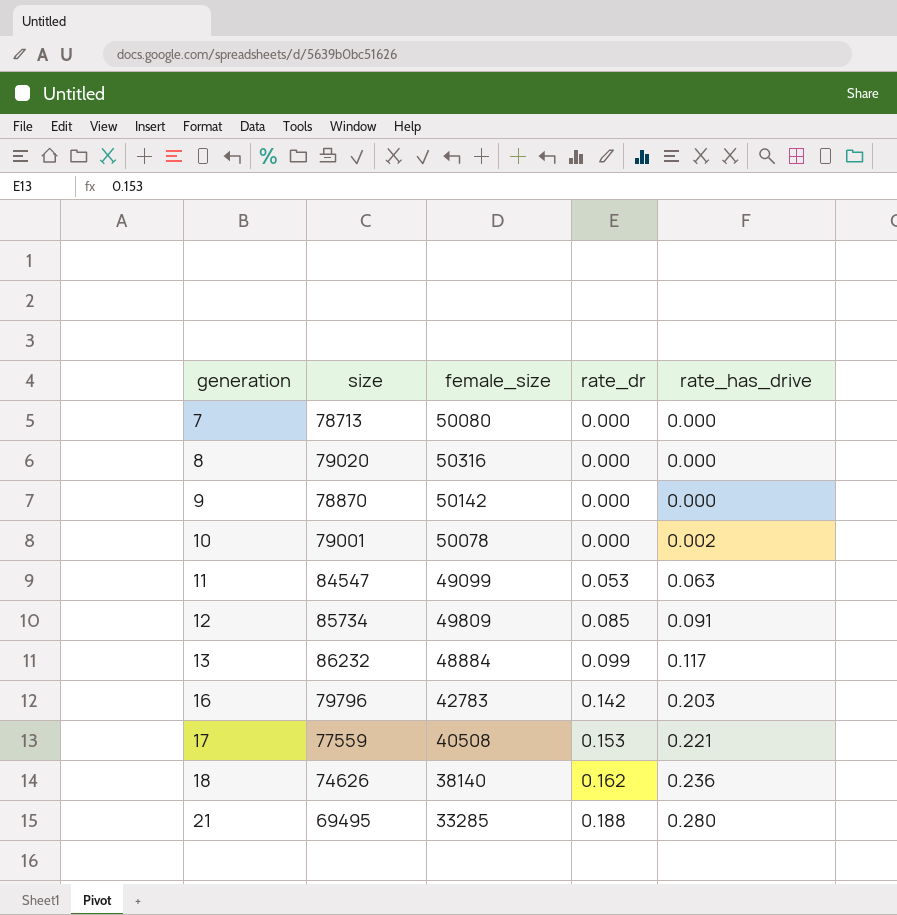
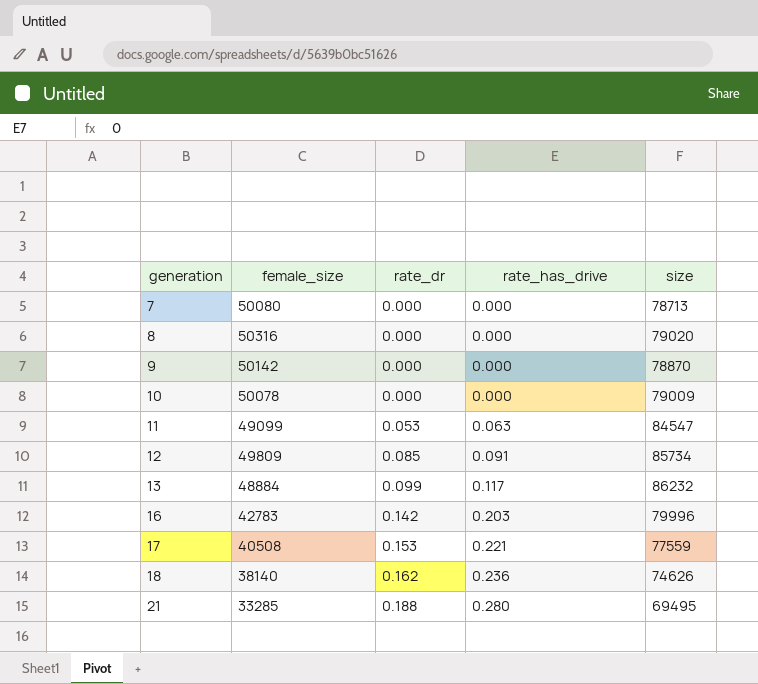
column size | position: 2 -> 5
10 | rate_has_drive: 0.002 -> 0.000
10 | size: 79001 -> 79009
16 | size: 79796 -> 79996

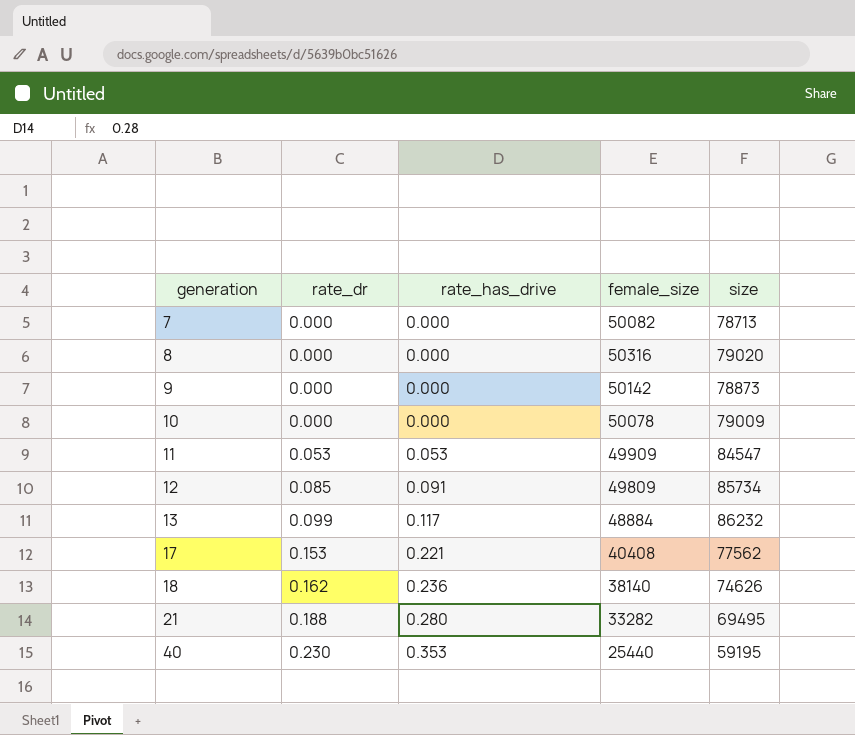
column female_size | position: 2 -> 4
row 16: 42783 | 0.142 | 0.203 | 79996 -> none
7 | female_size: 50080 -> 50082
9 | size: 78870 -> 78873
11 | rate_has_drive: 0.063 -> 0.053
11 | female_size: 49099 -> 49909
17 | female_size: 40508 -> 40408
17 | size: 77559 -> 77562
21 | female_size: 33285 -> 33282
row 40: none -> 0.230 | 0.353 | 25440 | 59195

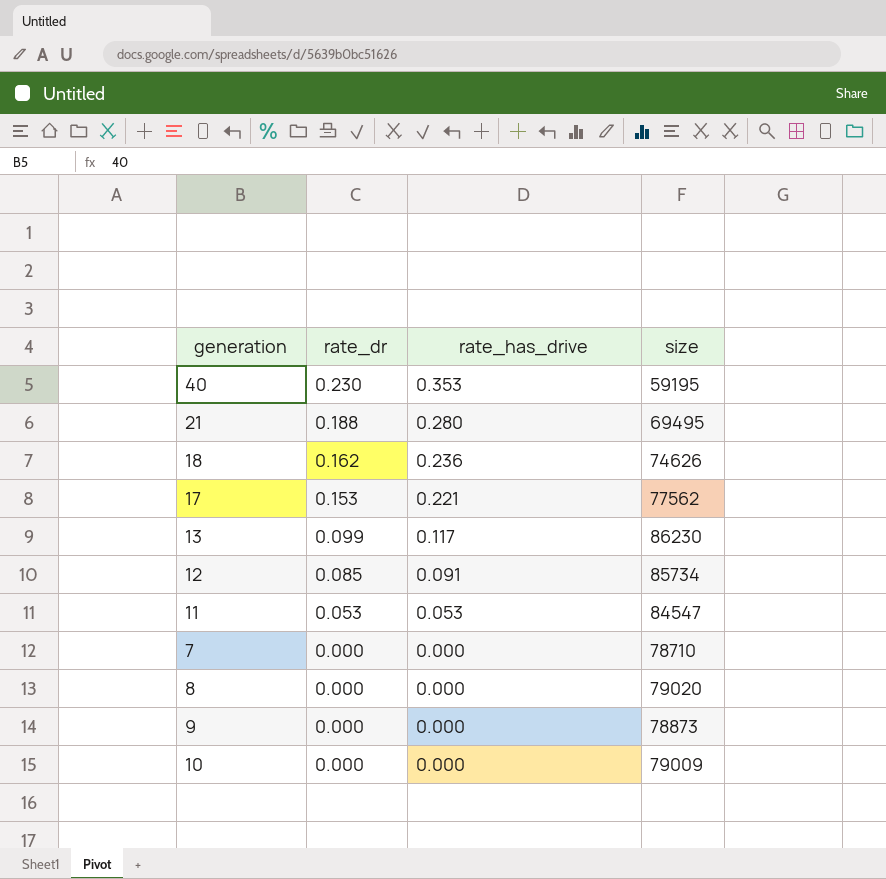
row order: generation ascending -> rate_dr descending
column female_size | position: 4 -> none
13 | size: 86232 -> 86230
7 | size: 78713 -> 78710

